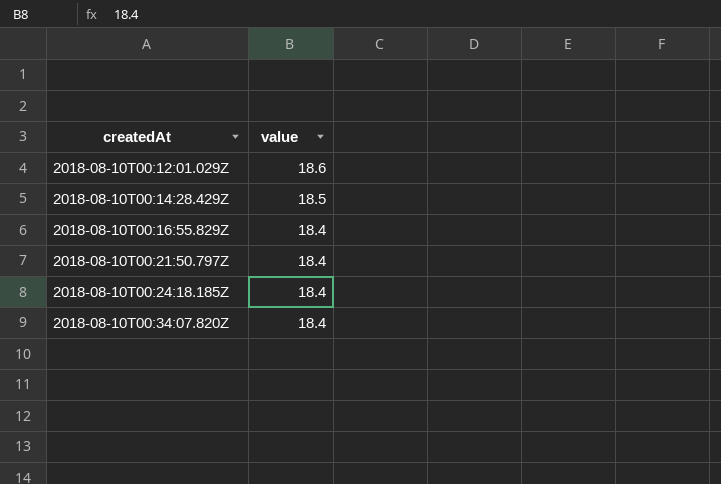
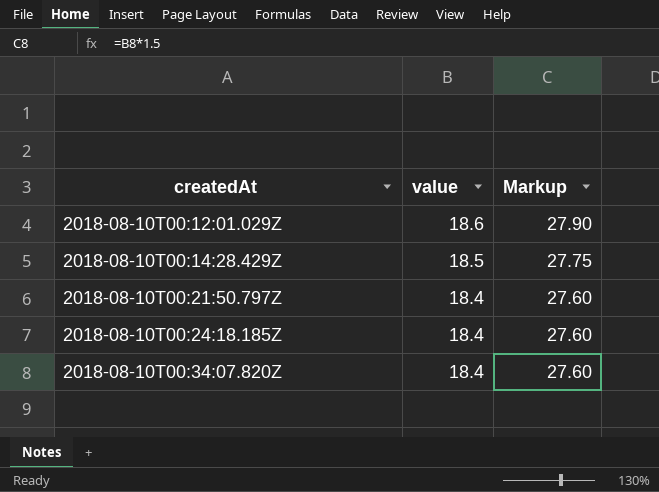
column Markup | formula: none -> [value] * 1.5
row 2018-08-10T00:16:55.829Z: 18.4 -> none

